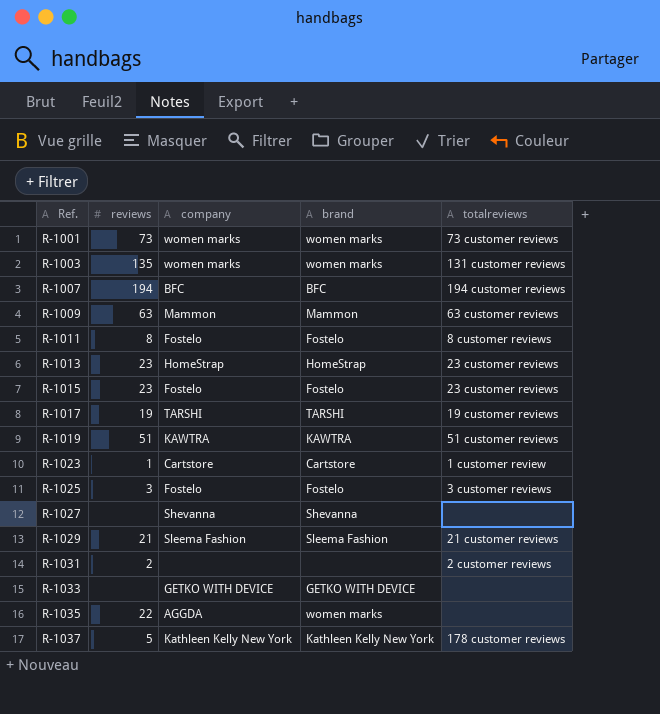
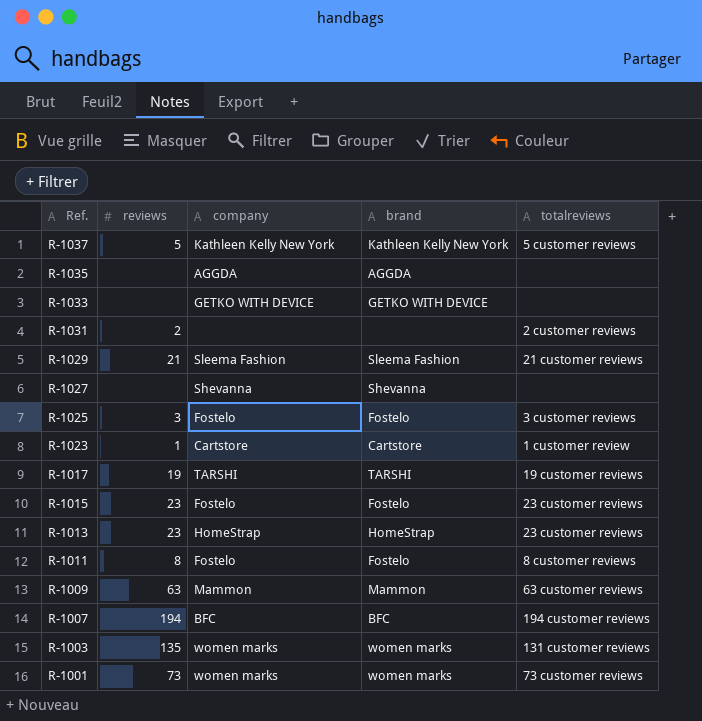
row order: Ref. ascending -> Ref. descending
row R-1019: 51 | KAWTRA | KAWTRA | 51 customer reviews -> none
R-1037 | totalreviews: 178 customer reviews -> 5 customer reviews
R-1035 | reviews: 22 -> none
R-1035 | brand: women marks -> AGGDA

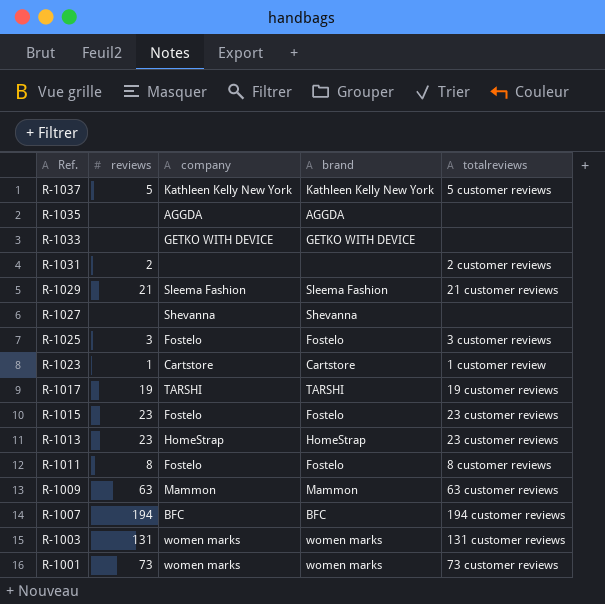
R-1003 | reviews: 135 -> 131

